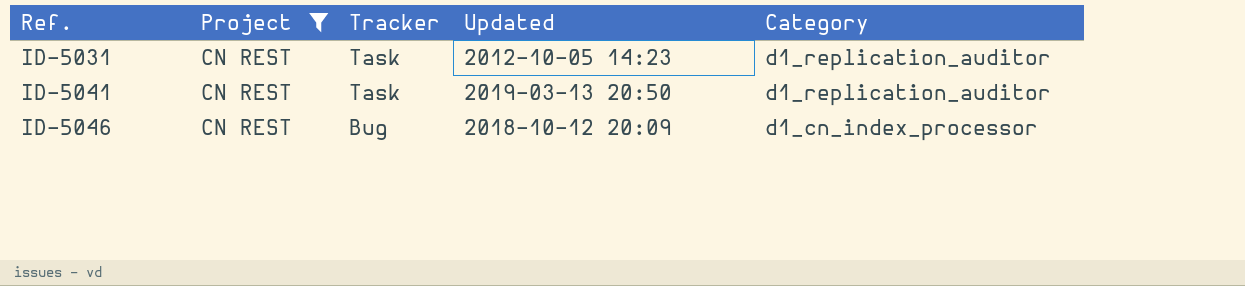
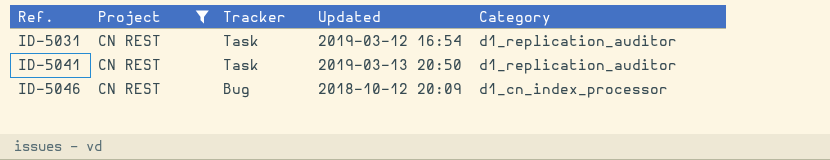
ID-5031 | Updated: 2012-10-05 14:23 -> 2019-03-12 16:54

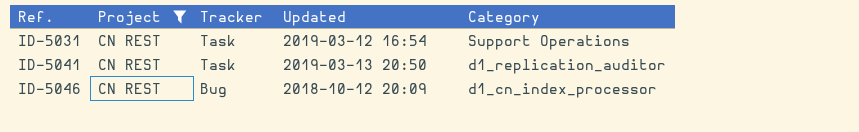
ID-5031 | Category: d1_replication_auditor -> Support Operations

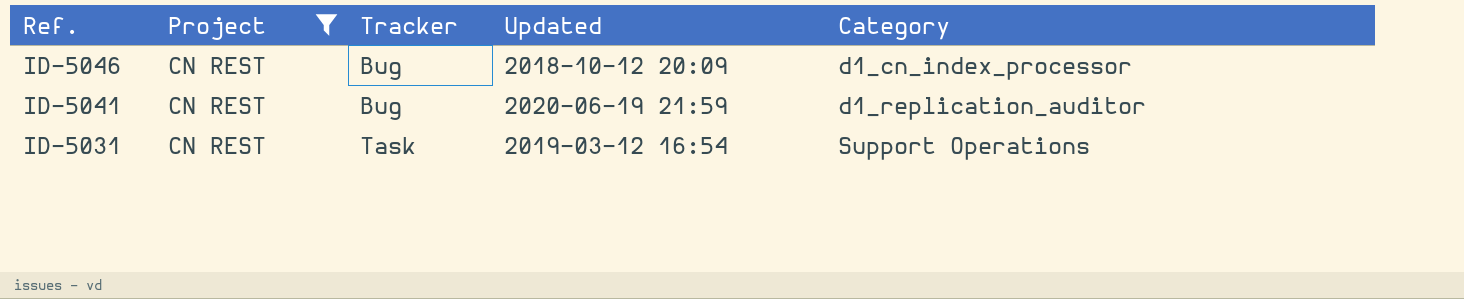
row order: Ref. ascending -> Ref. descending
ID-5041 | Tracker: Task -> Bug
ID-5041 | Updated: 2019-03-13 20:50 -> 2020-06-19 21:59

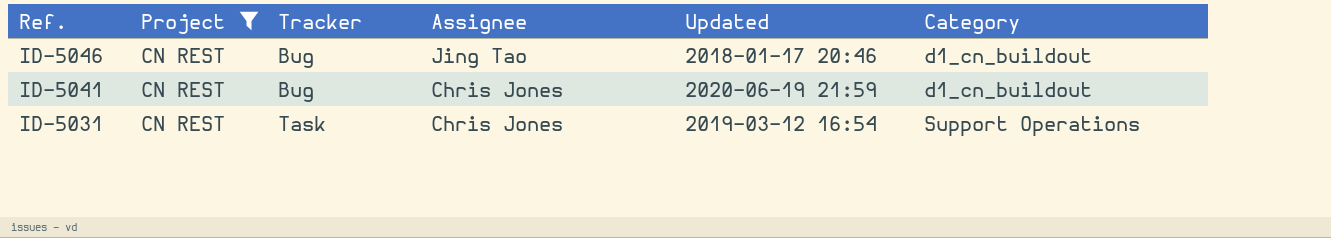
column Assignee | position: none -> 4
ID-5046 | Updated: 2018-10-12 20:09 -> 2018-01-17 20:46
ID-5046 | Category: d1_cn_index_processor -> d1_cn_buildout
ID-5041 | Category: d1_replication_auditor -> d1_cn_buildout

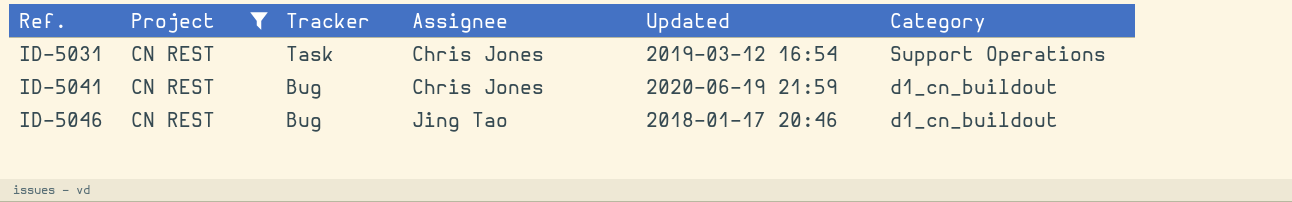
row order: Ref. descending -> Ref. ascending

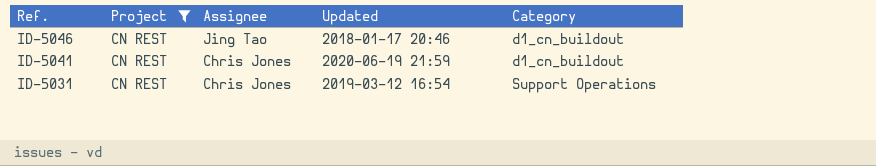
row order: Ref. ascending -> Ref. descending
column Tracker | position: 3 -> none

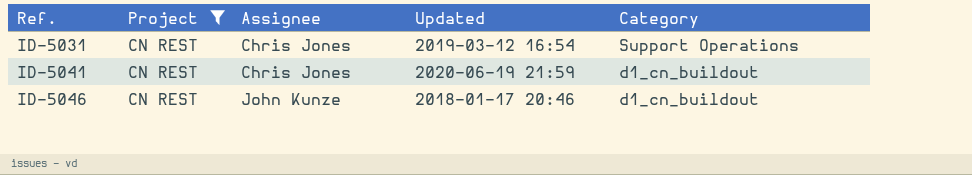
row order: Ref. descending -> Ref. ascending
ID-5046 | Assignee: Jing Tao -> John Kunze

